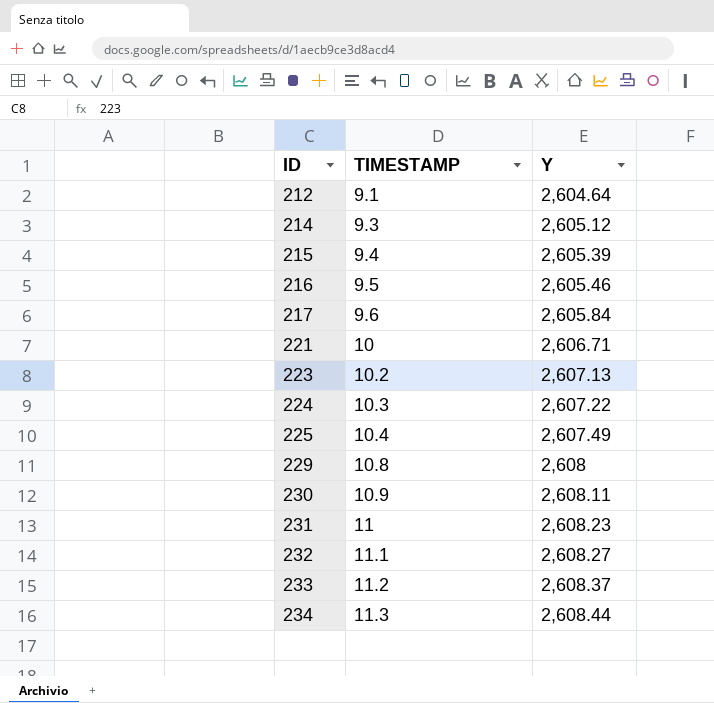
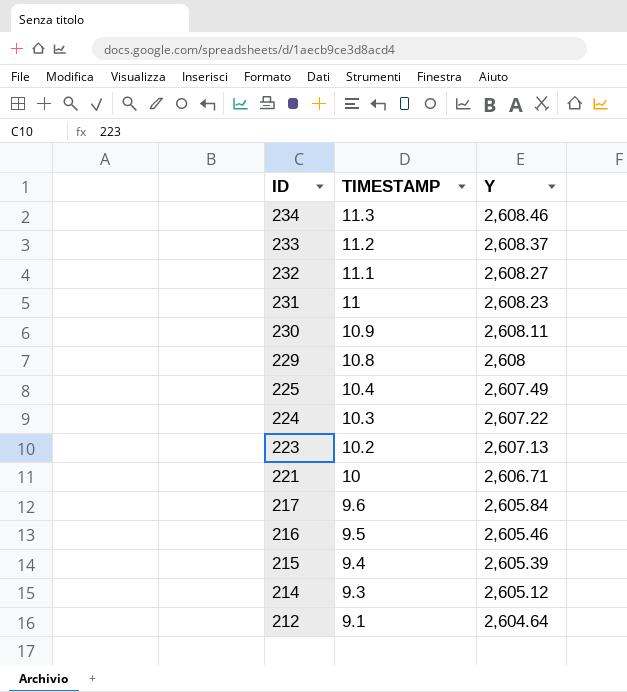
row order: ID ascending -> ID descending
234 | Y: 2,608.44 -> 2,608.46

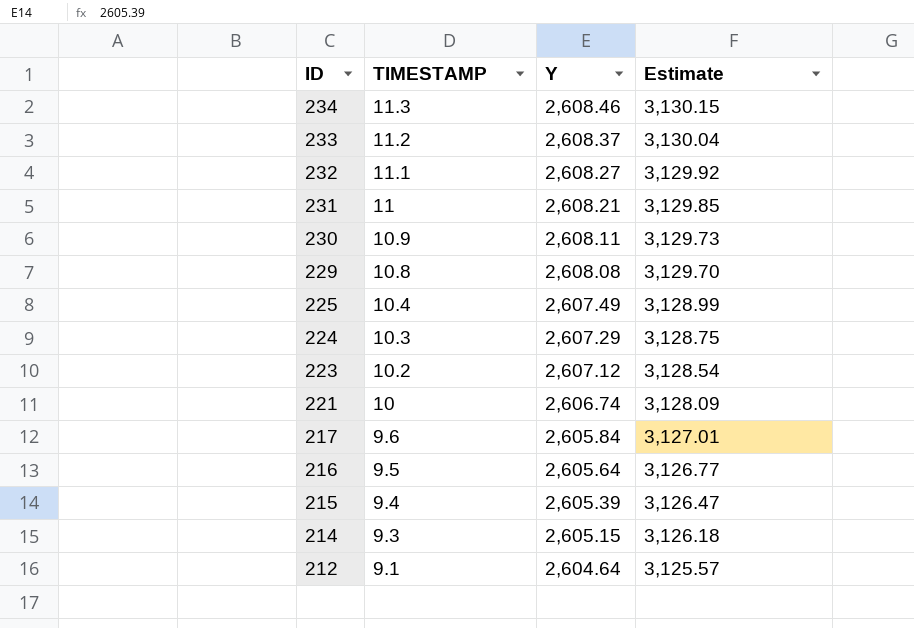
column Estimate | formula: none -> [Y] * 1.2
231 | Y: 2,608.23 -> 2,608.21
229 | Y: 2,608 -> 2,608.08
224 | Y: 2,607.22 -> 2,607.29
223 | Y: 2,607.13 -> 2,607.12
221 | Y: 2,606.71 -> 2,606.74
216 | Y: 2,605.46 -> 2,605.64
214 | Y: 2,605.12 -> 2,605.15

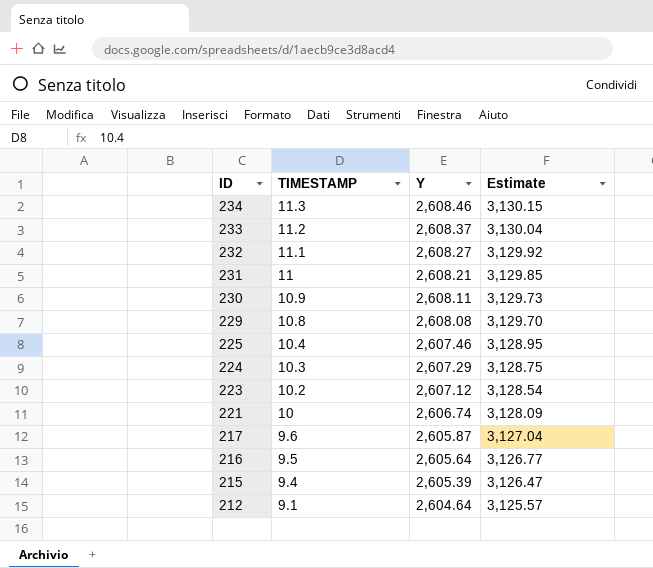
row 214: 9.3 | 2,605.15 | 3,126.18 -> none
225 | Y: 2,607.49 -> 2,607.46
225 | Estimate: 3,128.99 -> 3,128.95
217 | Y: 2,605.84 -> 2,605.87
217 | Estimate: 3,127.01 -> 3,127.04

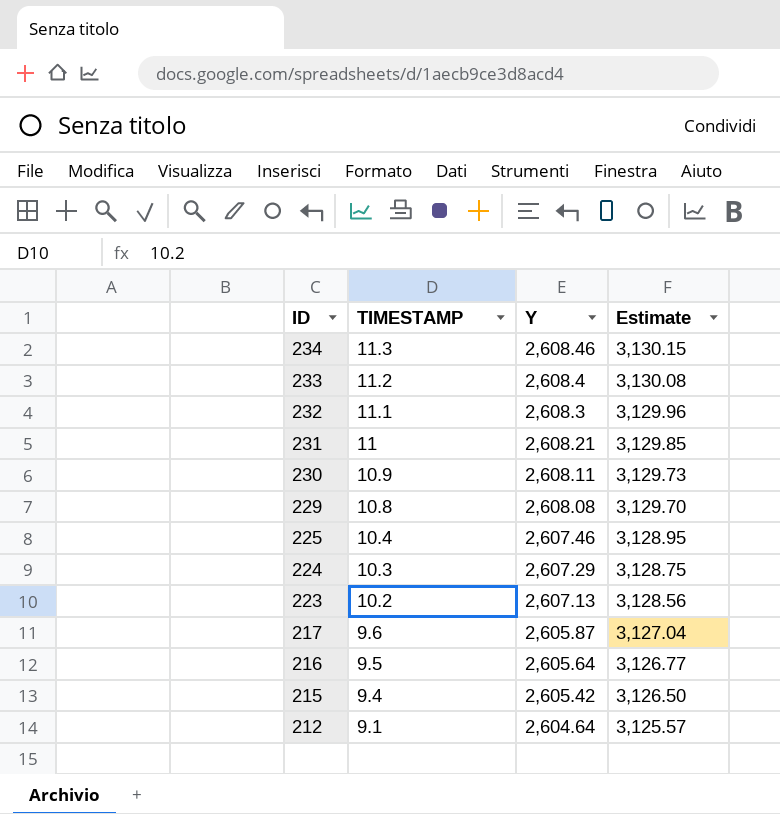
row 221: 10 | 2,606.74 | 3,128.09 -> none
233 | Y: 2,608.37 -> 2,608.4
233 | Estimate: 3,130.04 -> 3,130.08
232 | Y: 2,608.27 -> 2,608.3
232 | Estimate: 3,129.92 -> 3,129.96
223 | Y: 2,607.12 -> 2,607.13
223 | Estimate: 3,128.54 -> 3,128.56
215 | Y: 2,605.39 -> 2,605.42
215 | Estimate: 3,126.47 -> 3,126.50

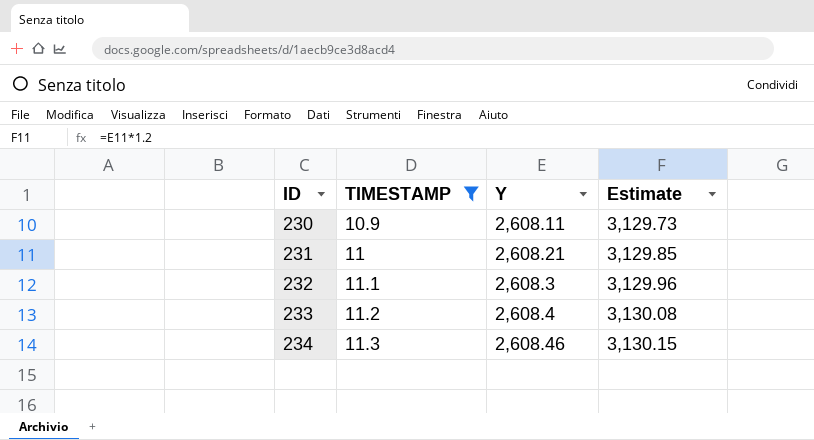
filter: none -> TIMESTAMP >= 10.9
row order: ID descending -> ID ascending

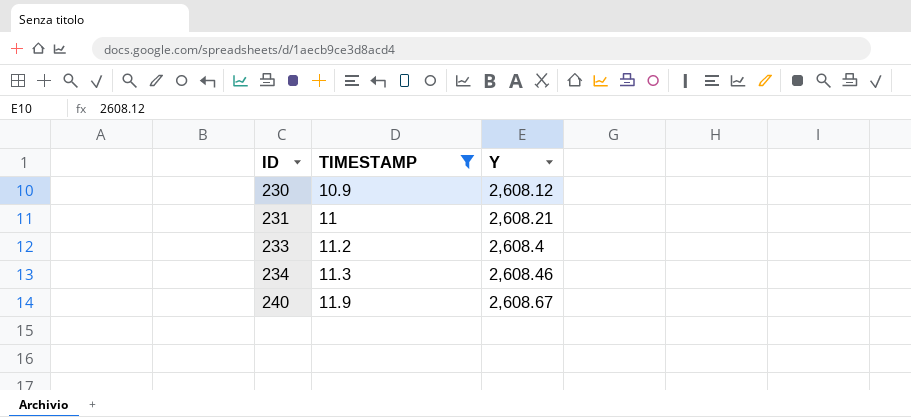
column Estimate | formula: [Y] * 1.2 -> none
row 232: 11.1 | 2,608.3 | 3,129.96 -> none
230 | Y: 2,608.11 -> 2,608.12
row 240: none -> 11.9 | 2,608.67

